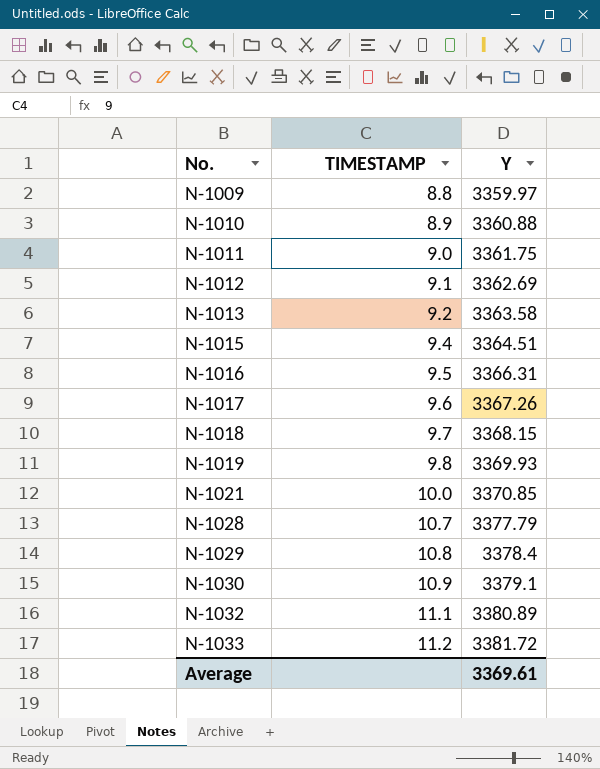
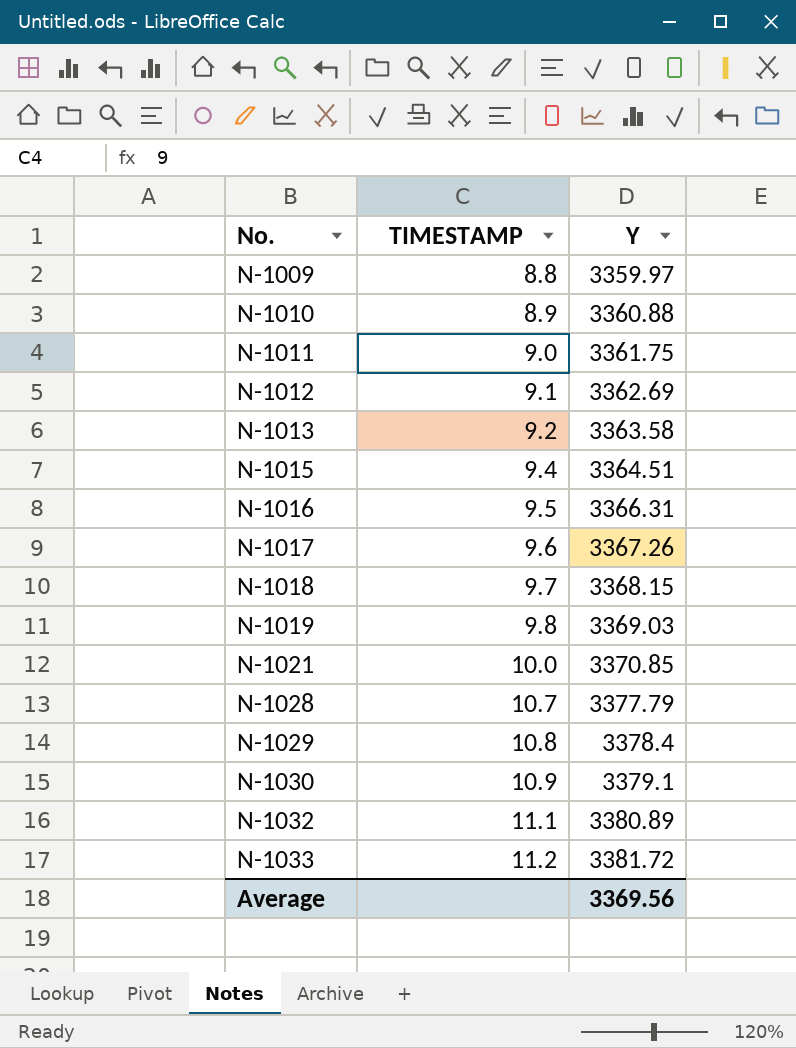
N-1019 | Y: 3369.93 -> 3369.03
Average | Y: 3369.61 -> 3369.56

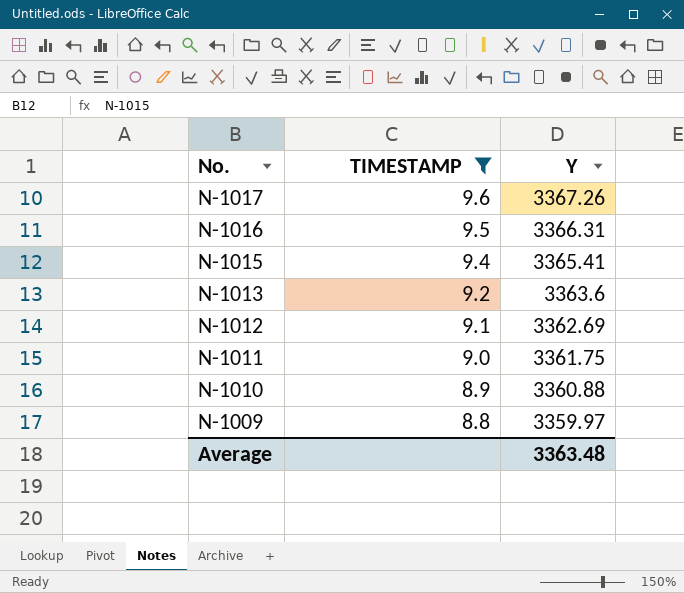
filter: none -> TIMESTAMP <= 9.6
row order: No. ascending -> No. descending
N-1015 | Y: 3364.51 -> 3365.41
N-1013 | Y: 3363.58 -> 3363.6
Average | Y: 3369.56 -> 3363.48

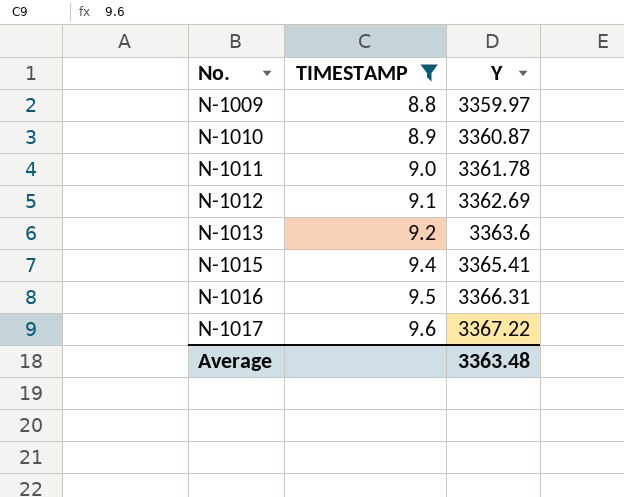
row order: No. descending -> No. ascending
N-1010 | Y: 3360.88 -> 3360.87
N-1011 | Y: 3361.75 -> 3361.78
N-1017 | Y: 3367.26 -> 3367.22

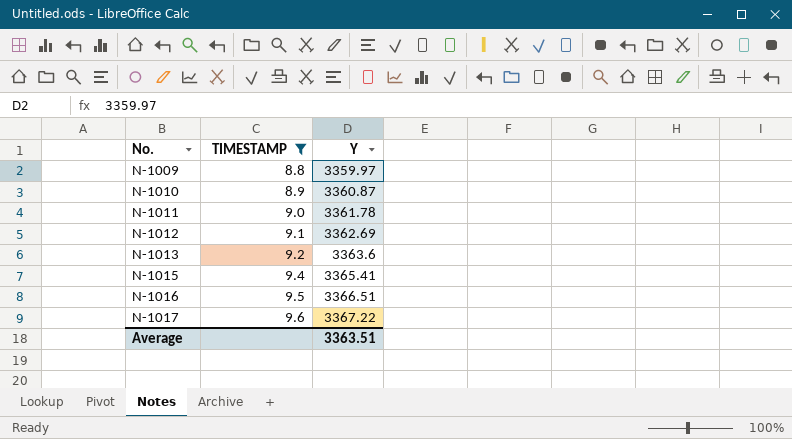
N-1016 | Y: 3366.31 -> 3366.51
Average | Y: 3363.48 -> 3363.51

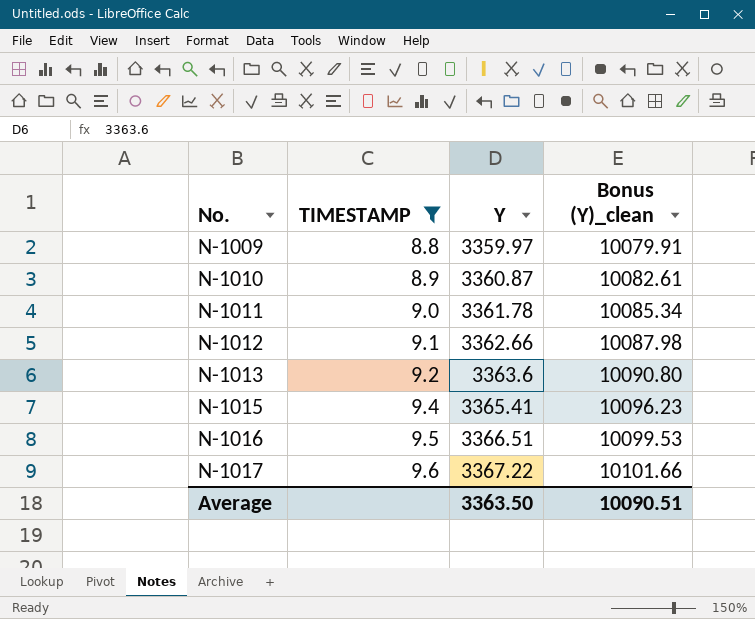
column Bonus (Y)_clean | formula: none -> [Y] * 3
N-1012 | Y: 3362.69 -> 3362.66
Average | Y: 3363.51 -> 3363.50

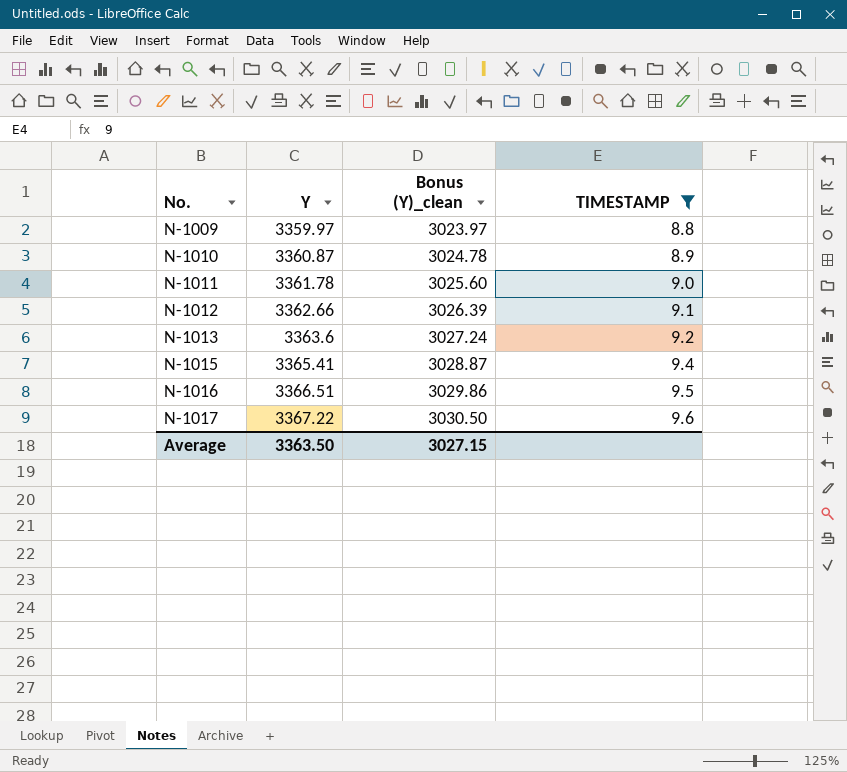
column Bonus (Y)_clean | formula: [Y] * 3 -> [Y] * 0.9
column TIMESTAMP | position: 2 -> 4
Average | Bonus (Y)_clean: 10090.51 -> 3027.15

